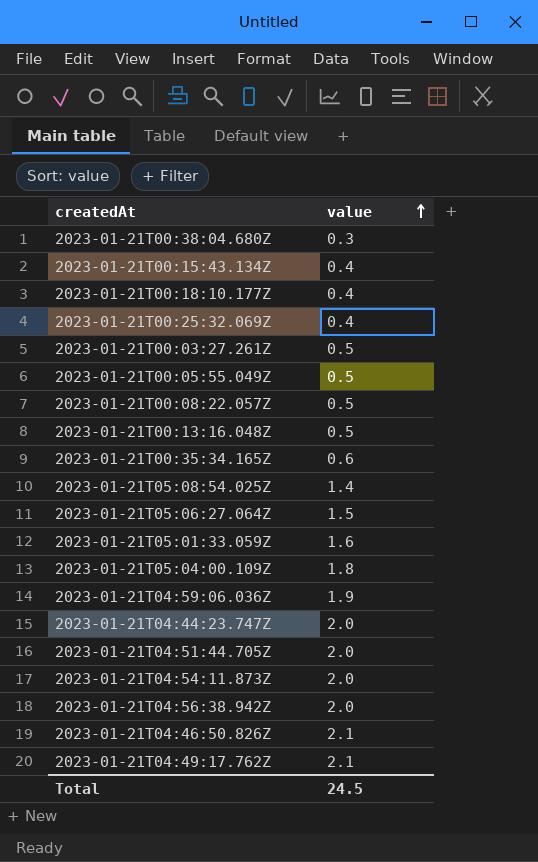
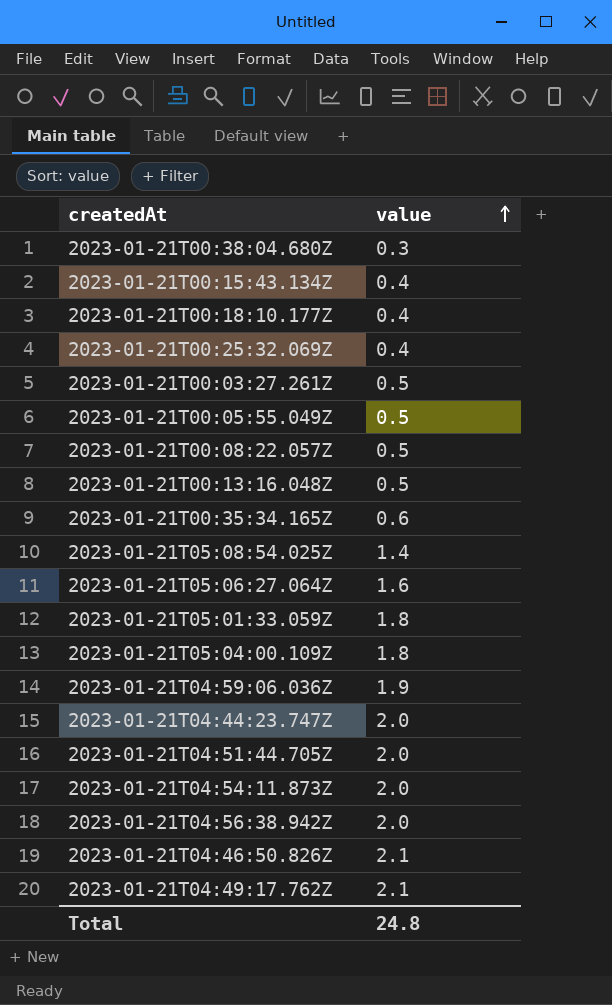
2023-01-21T05:06:27.064Z | value: 1.5 -> 1.6
2023-01-21T05:01:33.059Z | value: 1.6 -> 1.8
Total | value: 24.5 -> 24.8

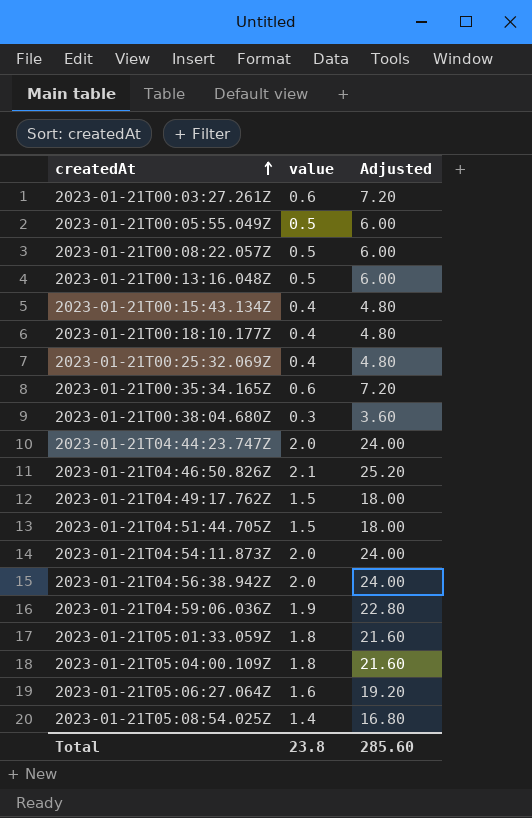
row order: value ascending -> createdAt ascending
column Adjusted | formula: none -> [value] * 12
2023-01-21T00:03:27.261Z | value: 0.5 -> 0.6
2023-01-21T04:49:17.762Z | value: 2.1 -> 1.5
2023-01-21T04:51:44.705Z | value: 2.0 -> 1.5
Total | value: 24.8 -> 23.8

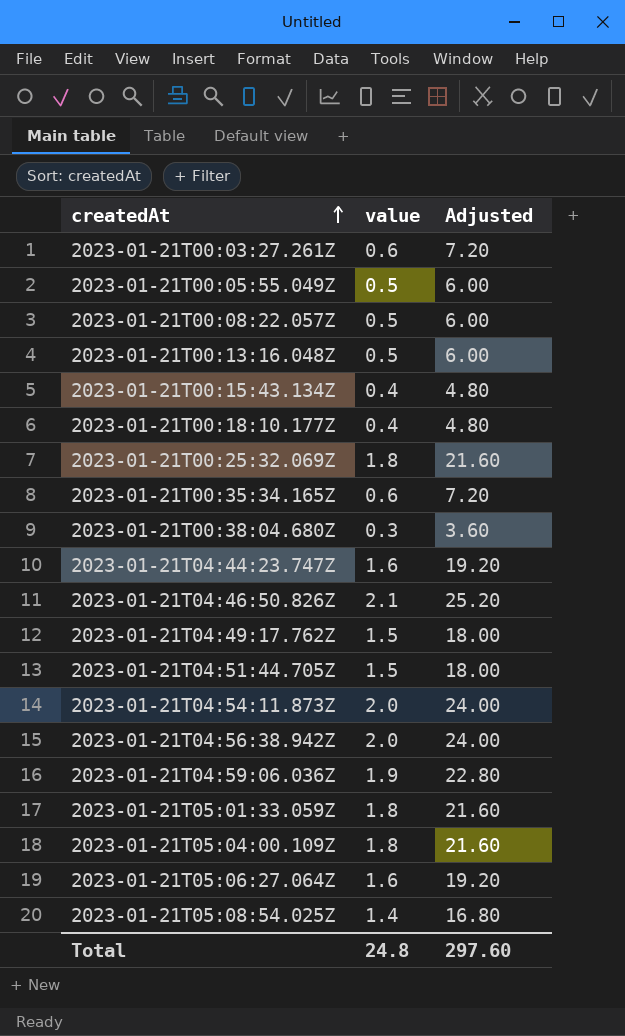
2023-01-21T00:25:32.069Z | value: 0.4 -> 1.8
2023-01-21T00:25:32.069Z | Adjusted: 4.80 -> 21.60
2023-01-21T04:44:23.747Z | value: 2.0 -> 1.6
2023-01-21T04:44:23.747Z | Adjusted: 24.00 -> 19.20
Total | value: 23.8 -> 24.8
Total | Adjusted: 285.60 -> 297.60

